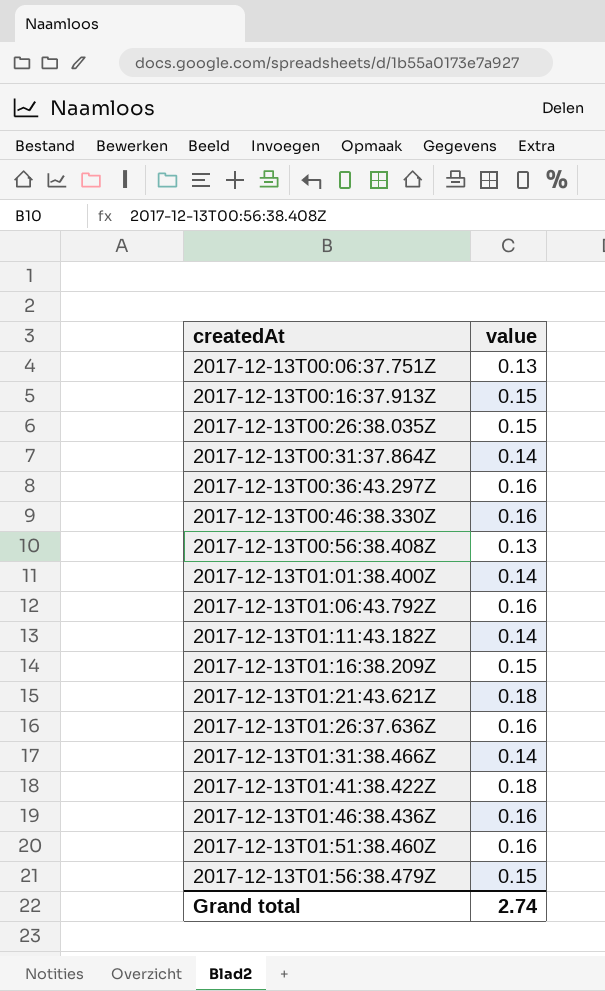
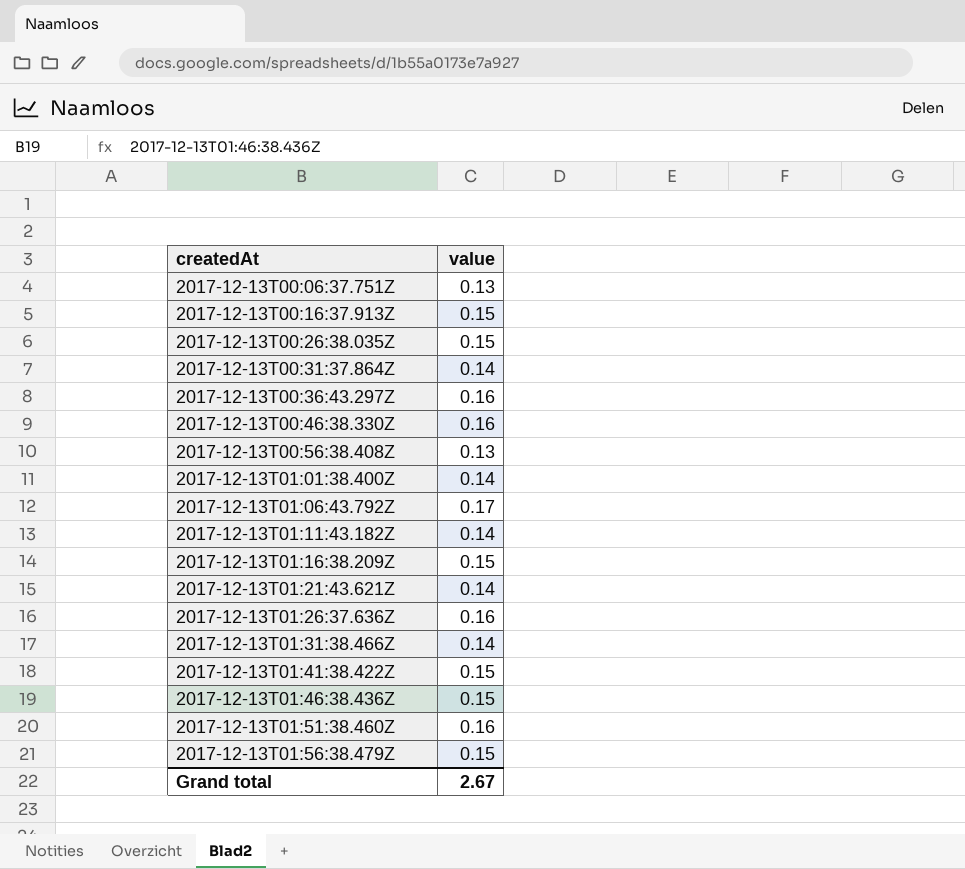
2017-12-13T01:06:43.792Z | value: 0.16 -> 0.17
2017-12-13T01:21:43.621Z | value: 0.18 -> 0.14
2017-12-13T01:41:38.422Z | value: 0.18 -> 0.15
2017-12-13T01:46:38.436Z | value: 0.16 -> 0.15
Grand total | value: 2.74 -> 2.67

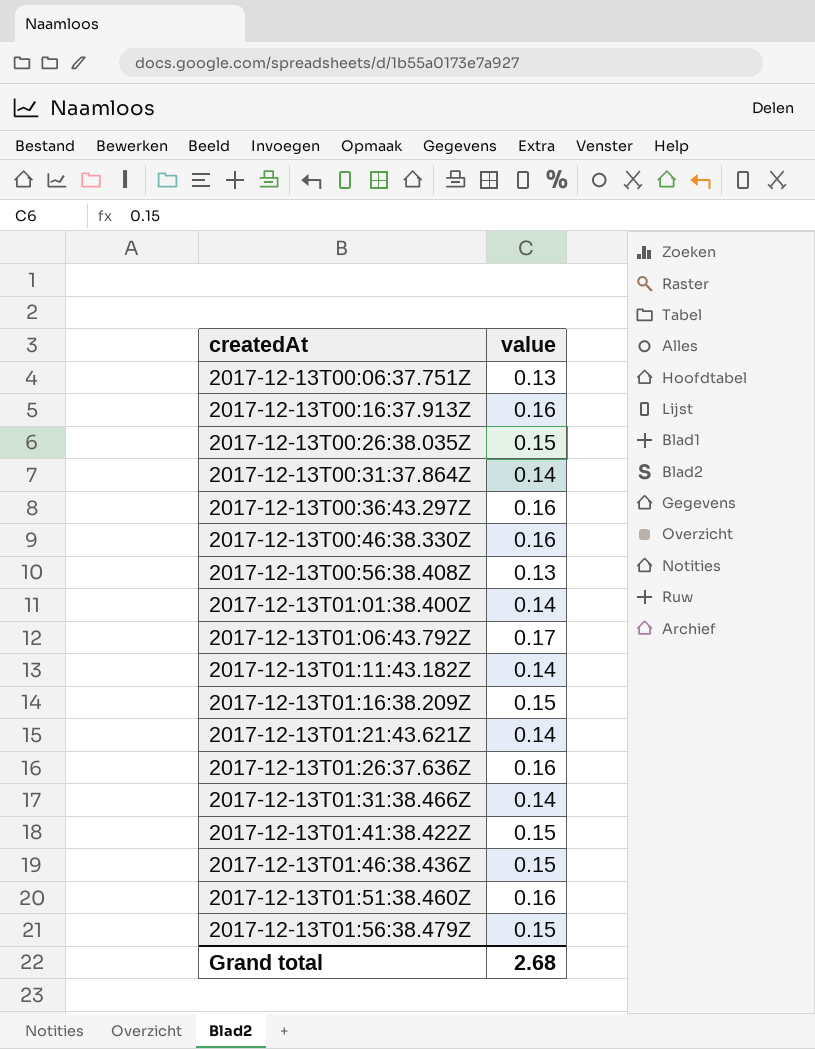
2017-12-13T00:16:37.913Z | value: 0.15 -> 0.16
Grand total | value: 2.67 -> 2.68

